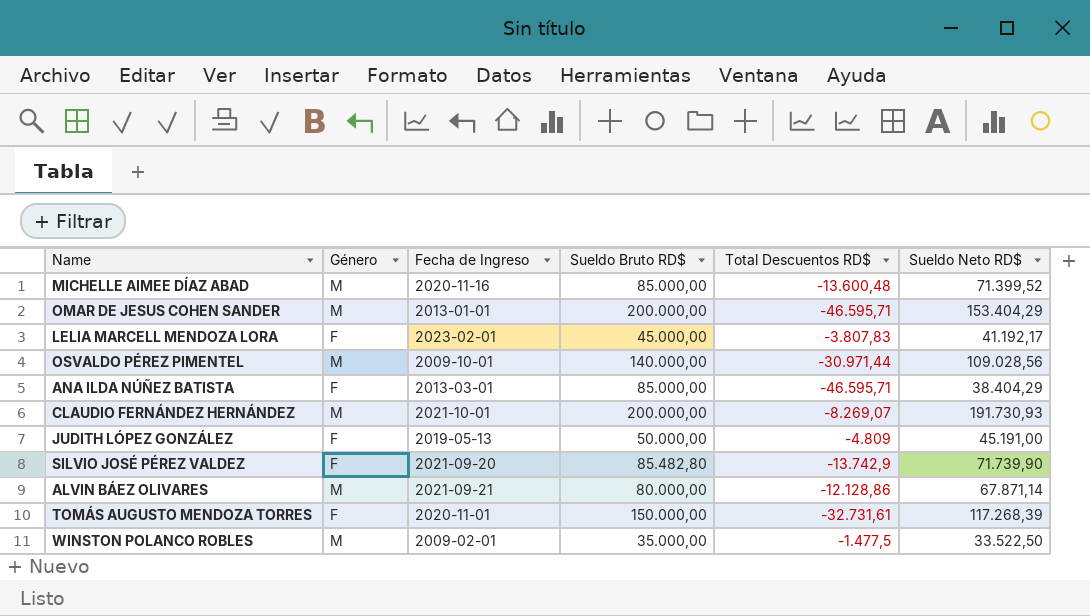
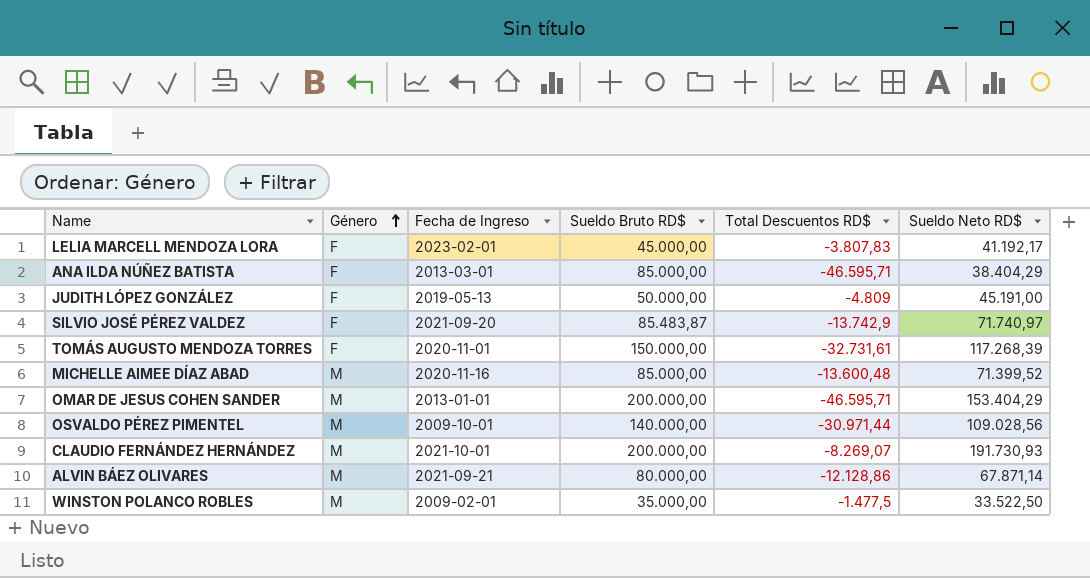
row order: none -> Género ascending
SILVIO JOSÉ PÉREZ VALDEZ | Sueldo Bruto RD$: 85.482,80 -> 85.483,87
SILVIO JOSÉ PÉREZ VALDEZ | Sueldo Neto RD$: 71.739,90 -> 71.740,97

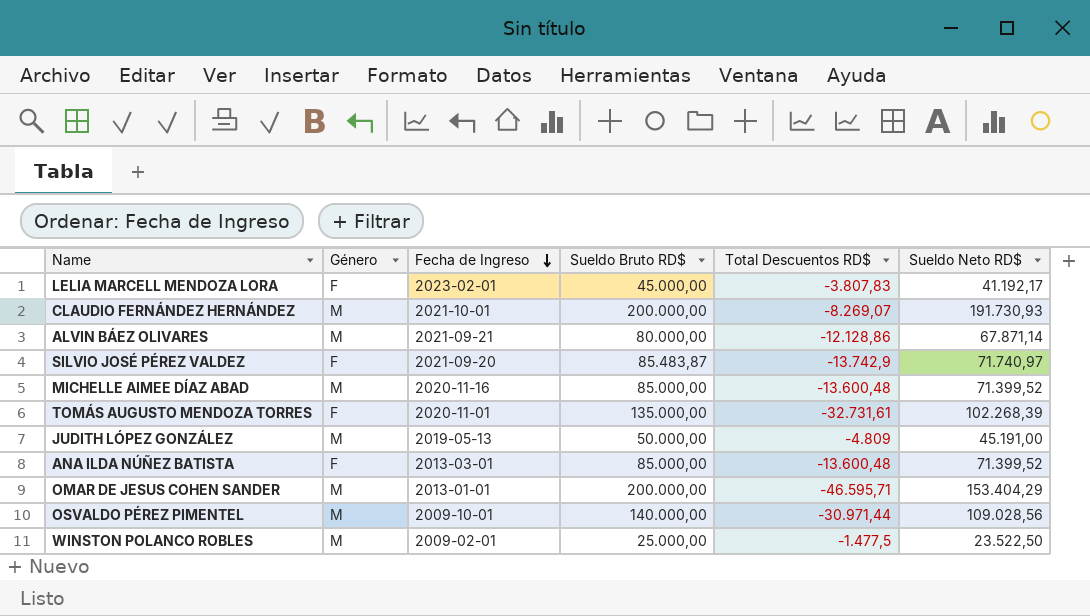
row order: Género ascending -> Fecha de Ingreso descending
TOMÁS AUGUSTO MENDOZA TORRES | Sueldo Bruto RD$: 150.000,00 -> 135.000,00
TOMÁS AUGUSTO MENDOZA TORRES | Sueldo Neto RD$: 117.268,39 -> 102.268,39
JUDITH LÓPEZ GONZÁLEZ | Género: F -> M
ANA ILDA NÚÑEZ BATISTA | Total Descuentos RD$: -46.595,71 -> -13.600,48
ANA ILDA NÚÑEZ BATISTA | Sueldo Neto RD$: 38.404,29 -> 71.399,52
WINSTON POLANCO ROBLES | Sueldo Bruto RD$: 35.000,00 -> 25.000,00
WINSTON POLANCO ROBLES | Sueldo Neto RD$: 33.522,50 -> 23.522,50

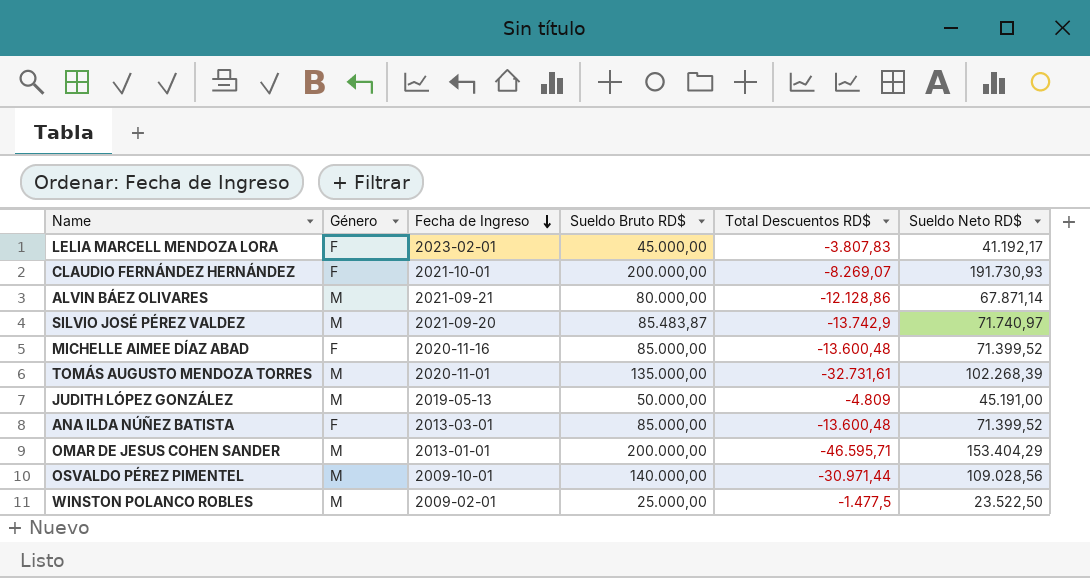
CLAUDIO FERNÁNDEZ HERNÁNDEZ | Género: M -> F
SILVIO JOSÉ PÉREZ VALDEZ | Género: F -> M
MICHELLE AIMEE DÍAZ ABAD | Género: M -> F
TOMÁS AUGUSTO MENDOZA TORRES | Género: F -> M

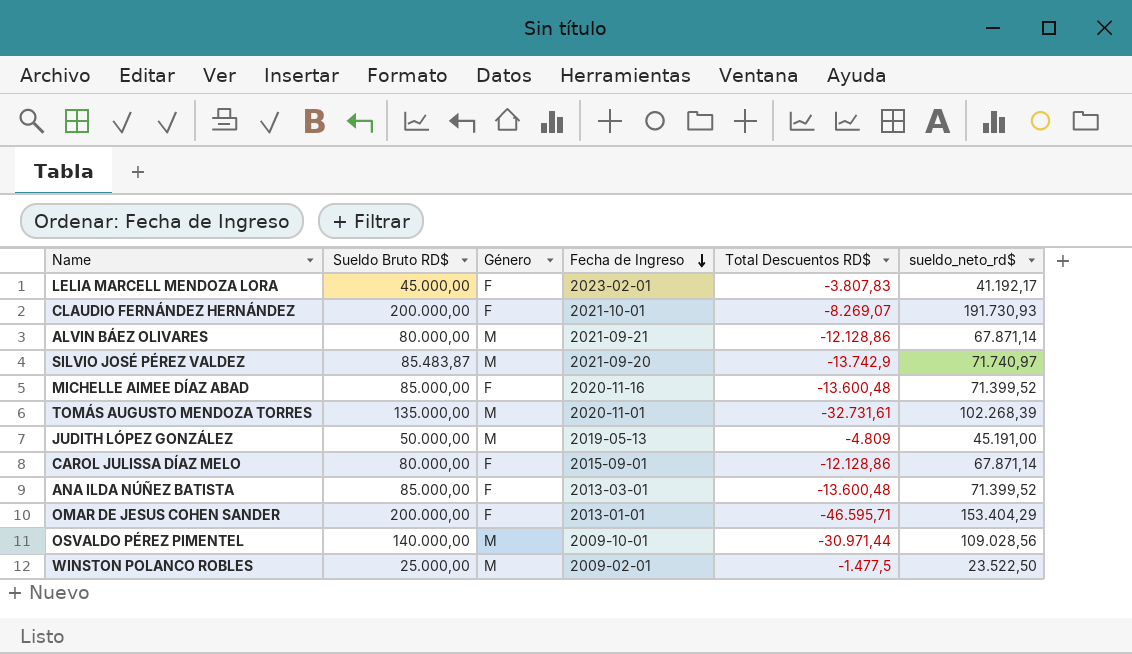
column Sueldo Bruto RD$ | position: 4 -> 2
column name: Sueldo Neto RD$ -> sueldo_neto_rd$
row CAROL JULISSA DÍAZ MELO: none -> 80.000,00 | F | 2015-09-01 | -12.128,86 | 67.871,14
OMAR DE JESUS COHEN SANDER | Género: M -> F

